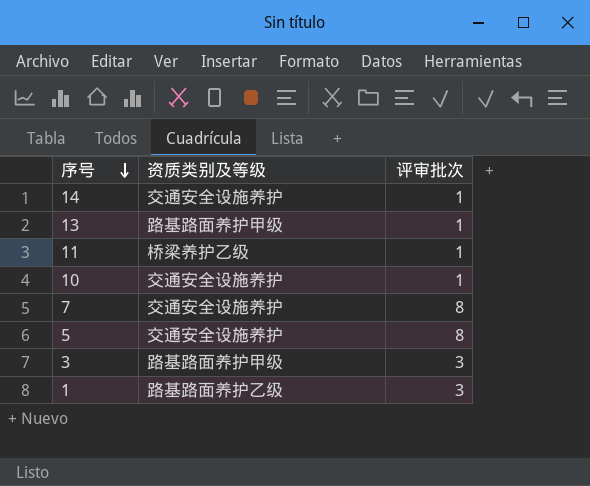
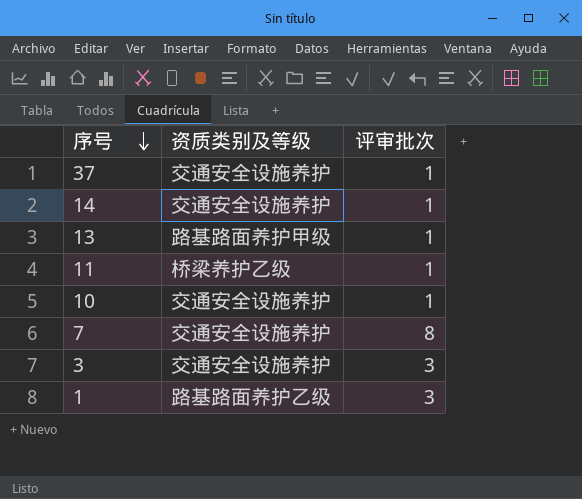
row 5: 交通安全设施养护 | 8 -> none
row 37: none -> 交通安全设施养护 | 1
3 | 资质类别及等级: 路基路面养护甲级 -> 交通安全设施养护

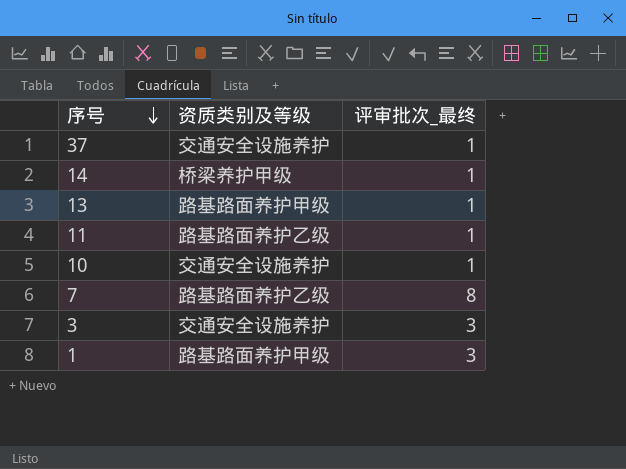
column name: 评审批次 -> 评审批次_最终
14 | 资质类别及等级: 交通安全设施养护 -> 桥梁养护甲级
11 | 资质类别及等级: 桥梁养护乙级 -> 路基路面养护乙级
7 | 资质类别及等级: 交通安全设施养护 -> 路基路面养护乙级
1 | 资质类别及等级: 路基路面养护乙级 -> 路基路面养护甲级

